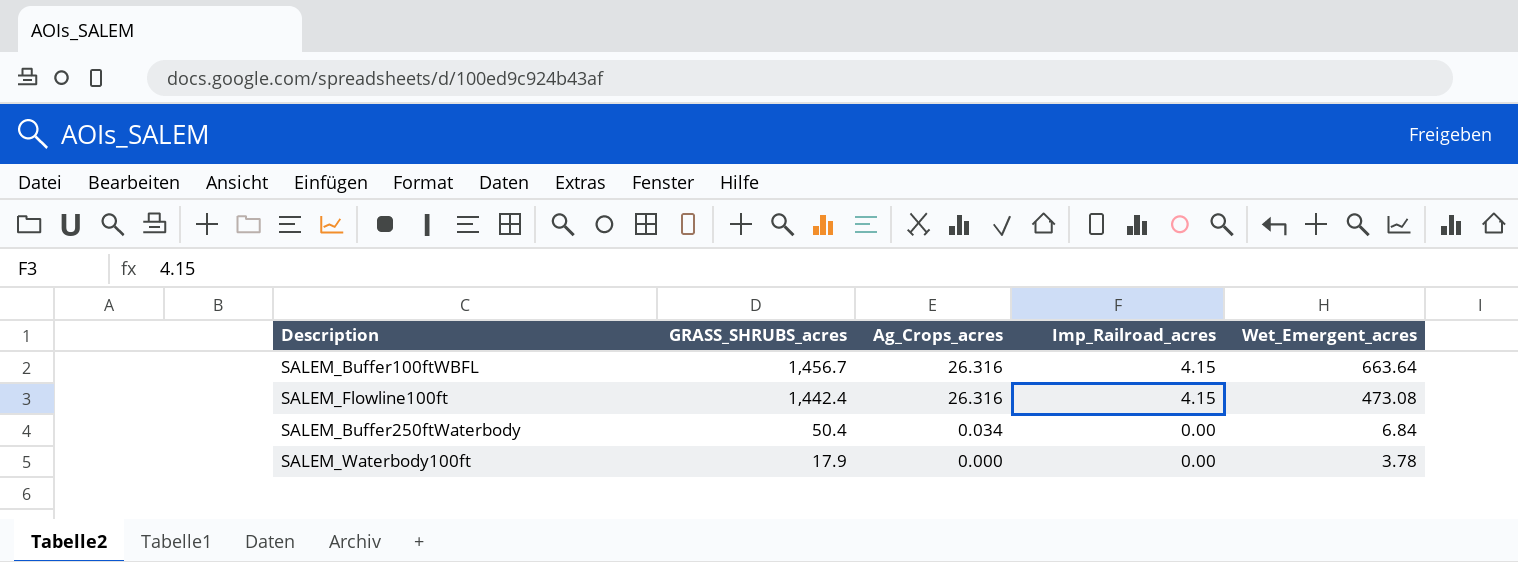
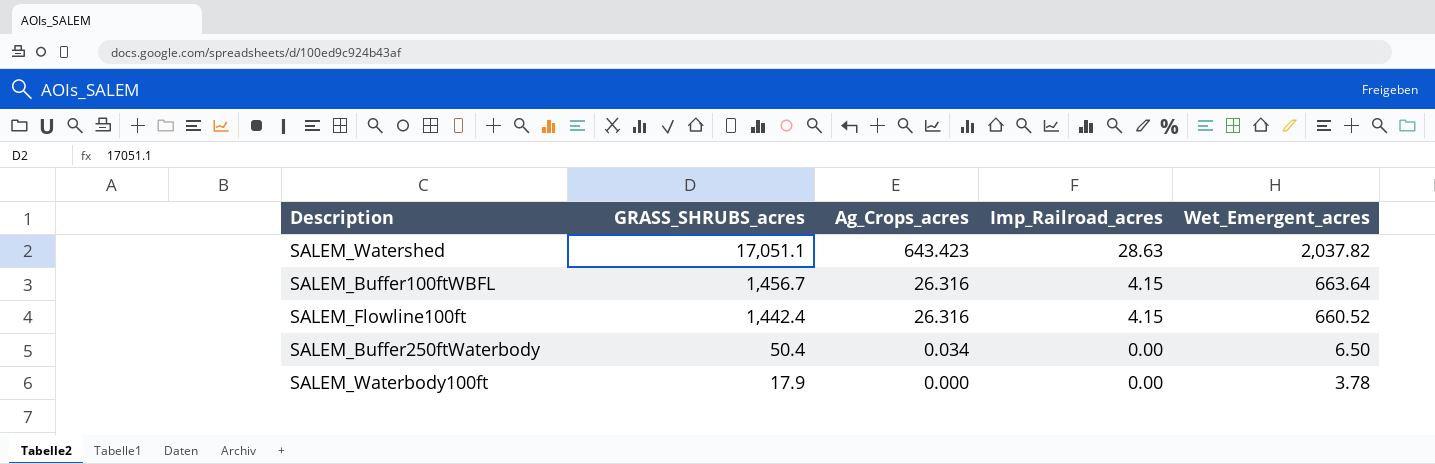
row SALEM_Watershed: none -> 17,051.1 | 643.423 | 28.63 | 2,037.82
SALEM_Flowline100ft | Wet_Emergent_acres: 473.08 -> 660.52
SALEM_Buffer250ftWaterbody | Wet_Emergent_acres: 6.84 -> 6.50

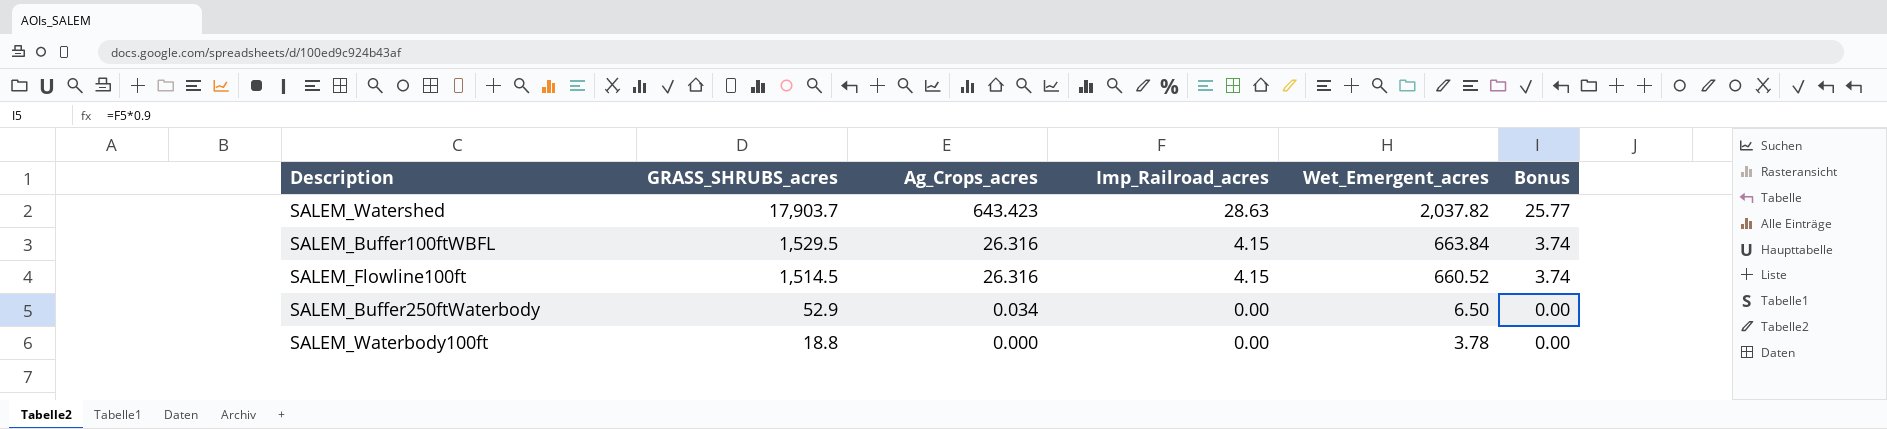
column Bonus | formula: none -> [Imp_Railroad_acres] * 0.9
SALEM_Watershed | GRASS_SHRUBS_acres: 17,051.1 -> 17,903.7
SALEM_Buffer100ftWBFL | GRASS_SHRUBS_acres: 1,456.7 -> 1,529.5
SALEM_Buffer100ftWBFL | Wet_Emergent_acres: 663.64 -> 663.84
SALEM_Flowline100ft | GRASS_SHRUBS_acres: 1,442.4 -> 1,514.5
SALEM_Buffer250ftWaterbody | GRASS_SHRUBS_acres: 50.4 -> 52.9
SALEM_Waterbody100ft | GRASS_SHRUBS_acres: 17.9 -> 18.8

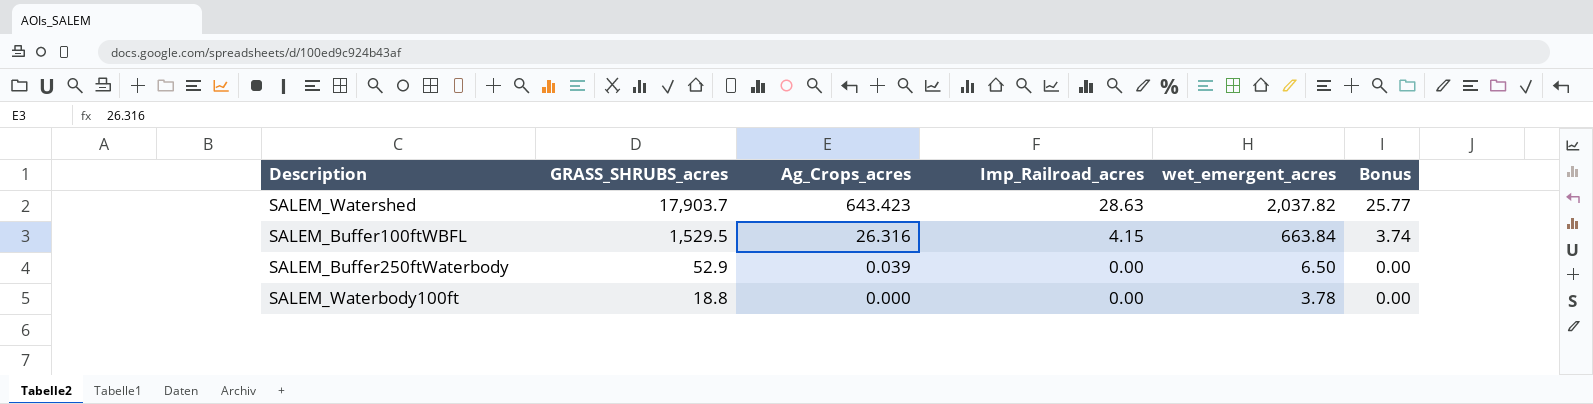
column name: Wet_Emergent_acres -> wet_emergent_acres
row SALEM_Flowline100ft: 1,514.5 | 26.316 | 4.15 | 660.52 | 3.74 -> none
SALEM_Buffer250ftWaterbody | Ag_Crops_acres: 0.034 -> 0.039

